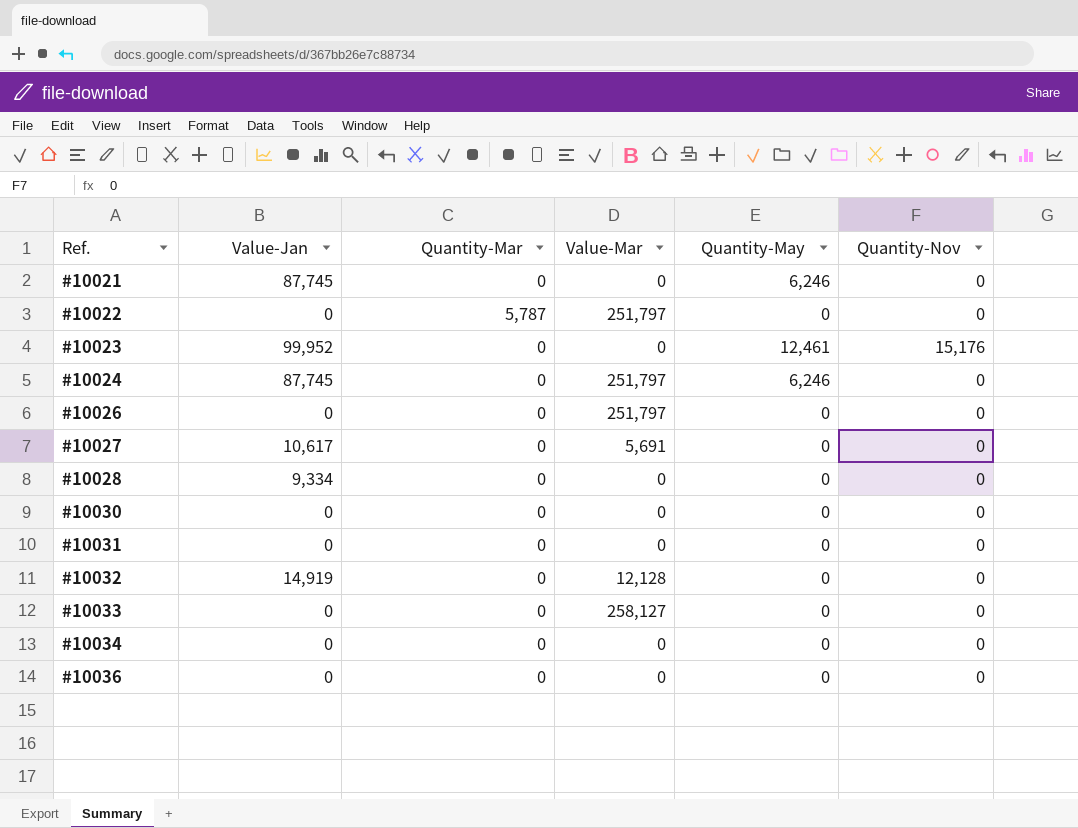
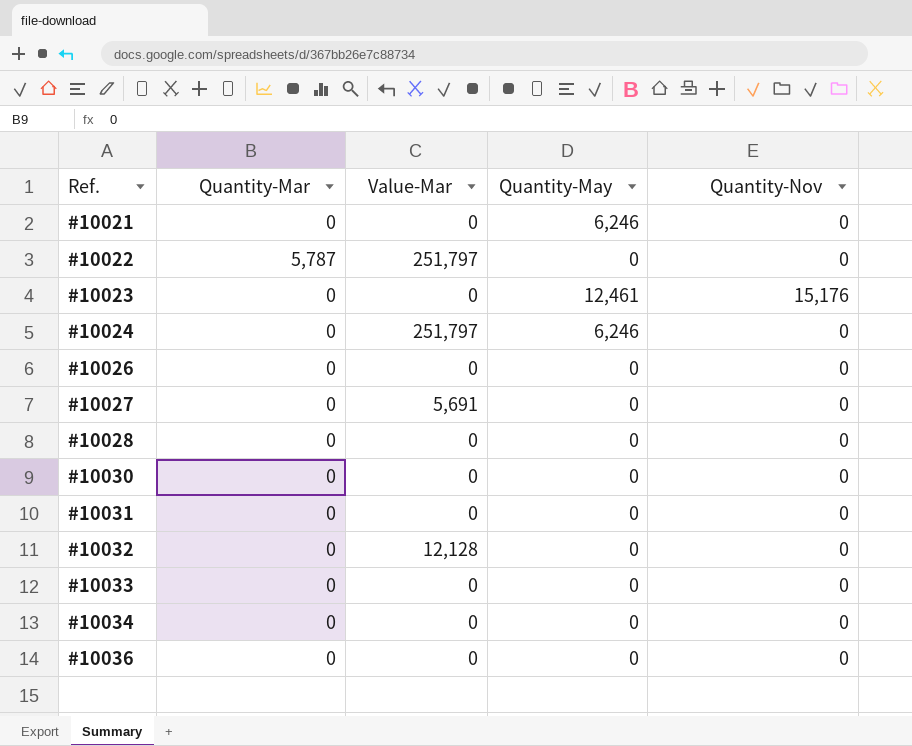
column Value-Jan | position: 2 -> none
#10026 | Value-Mar: 251,797 -> 0
#10033 | Value-Mar: 258,127 -> 0

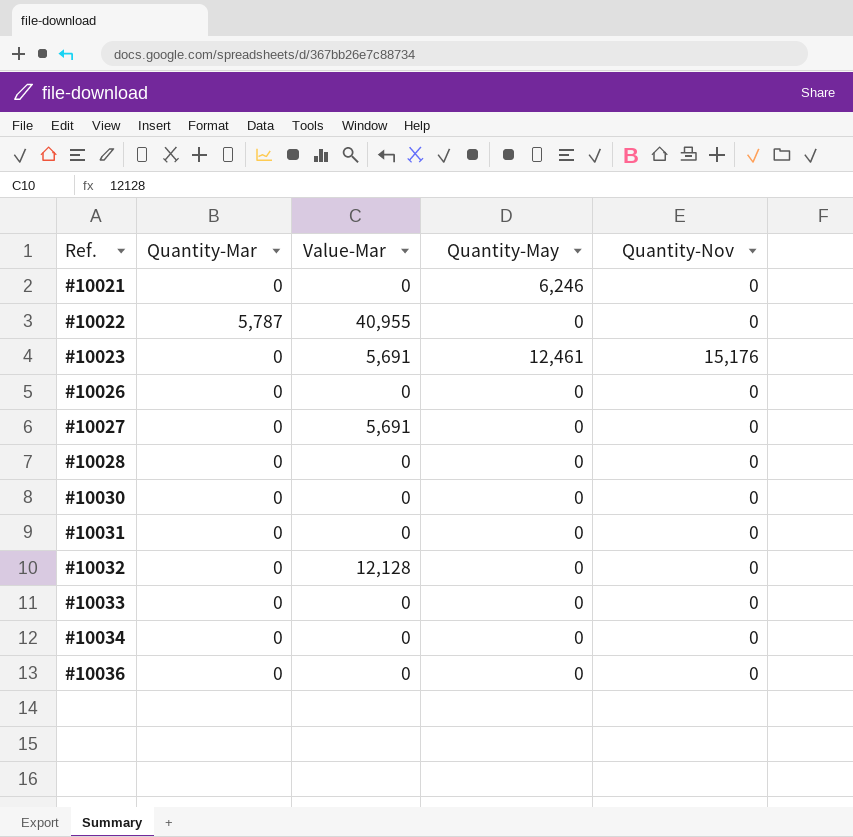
row #10024: 0 | 251,797 | 6,246 | 0 -> none
#10022 | Value-Mar: 251,797 -> 40,955
#10023 | Value-Mar: 0 -> 5,691

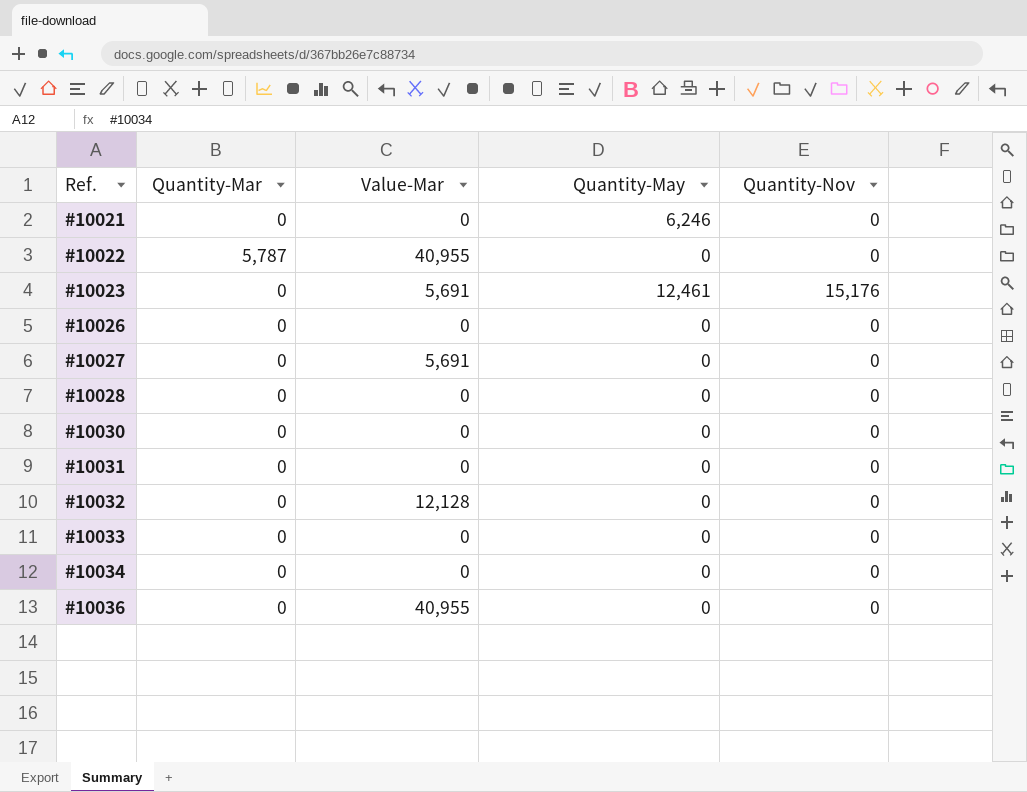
#10036 | Value-Mar: 0 -> 40,955

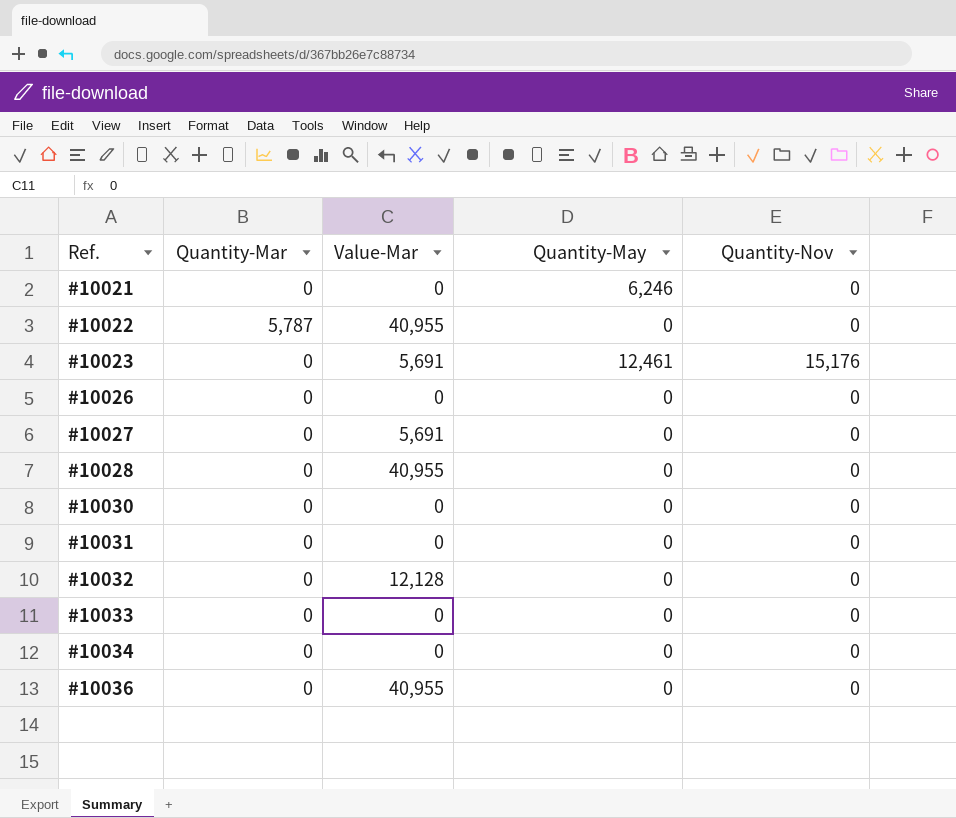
#10028 | Value-Mar: 0 -> 40,955

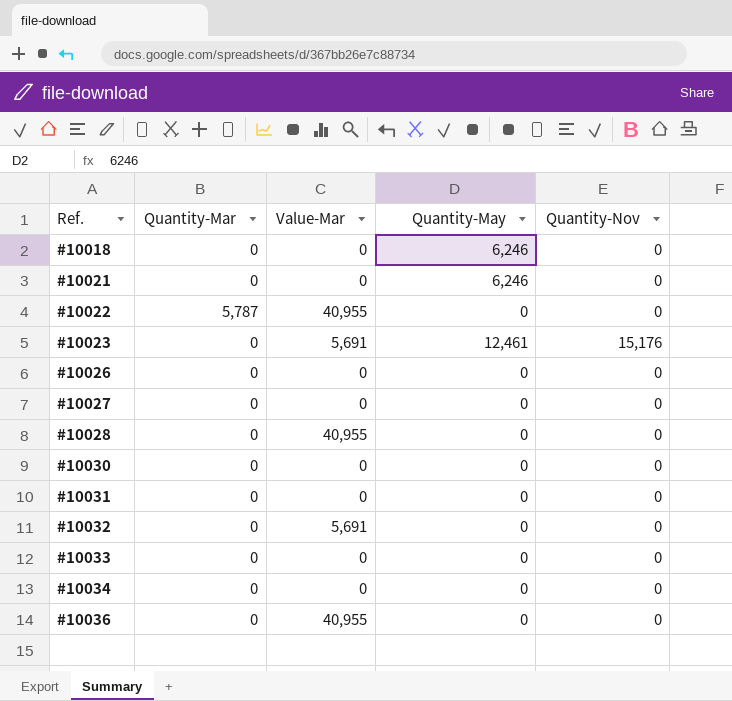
row #10018: none -> 0 | 0 | 6,246 | 0
#10027 | Value-Mar: 5,691 -> 0
#10032 | Value-Mar: 12,128 -> 5,691

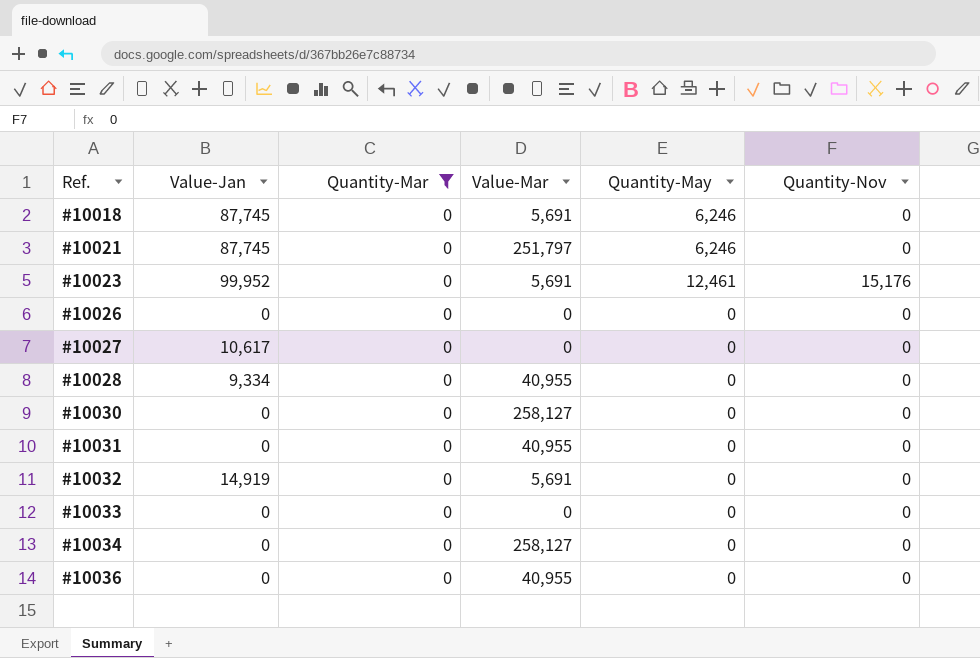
filter: none -> Quantity-Mar = 0
column Value-Jan | position: none -> 2
#10018 | Value-Mar: 0 -> 5,691
#10021 | Value-Mar: 0 -> 251,797
#10030 | Value-Mar: 0 -> 258,127
#10031 | Value-Mar: 0 -> 40,955
#10034 | Value-Mar: 0 -> 258,127

